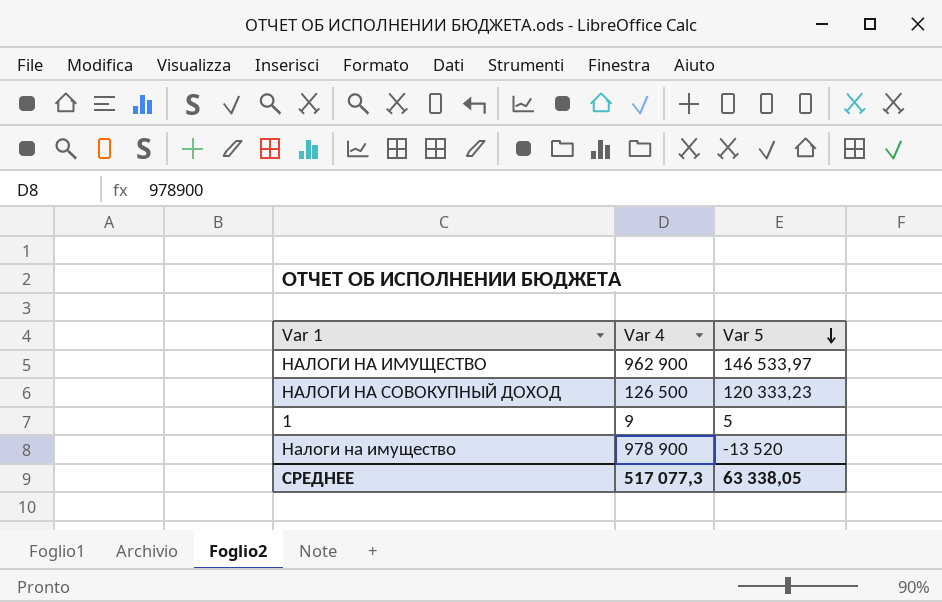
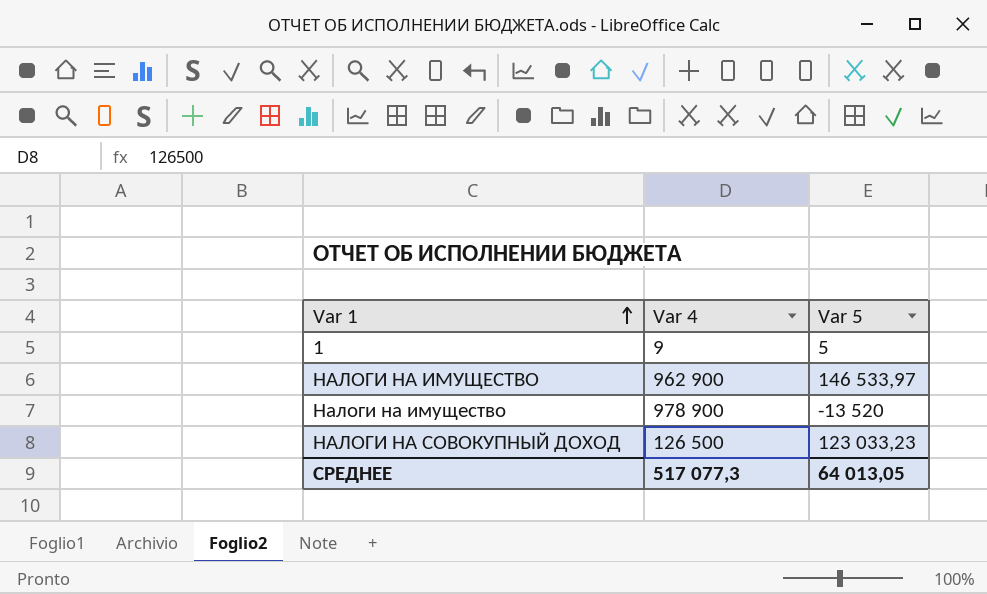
row order: Var 5 descending -> Var 1 ascending
НАЛОГИ НА СОВОКУПНЫЙ ДОХОД | Var 5: 120 333,23 -> 123 033,23
СРЕДНЕЕ | Var 5: 63 338,05 -> 64 013,05

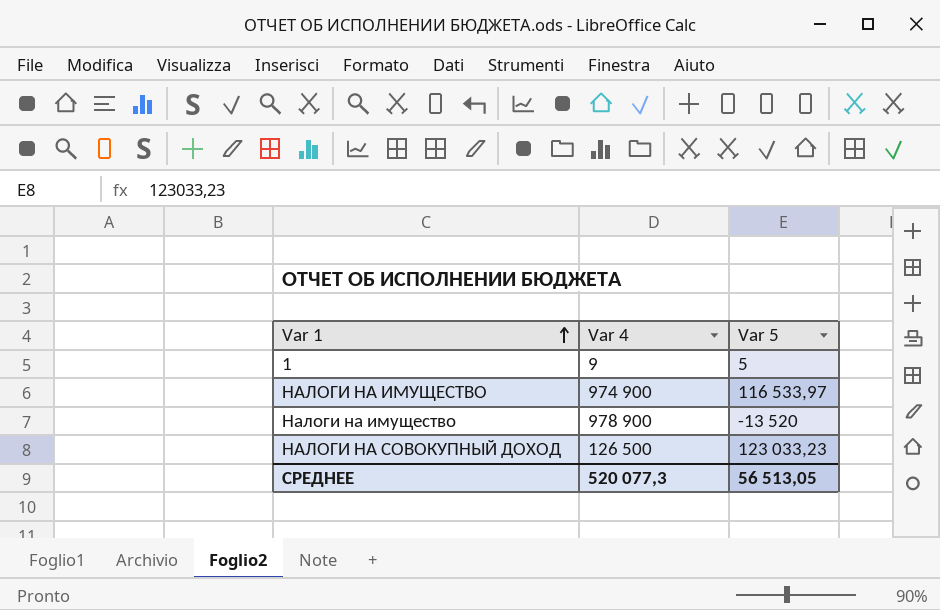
НАЛОГИ НА ИМУЩЕСТВО | Var 4: 962 900 -> 974 900
НАЛОГИ НА ИМУЩЕСТВО | Var 5: 146 533,97 -> 116 533,97
СРЕДНЕЕ | Var 4: 517 077,3 -> 520 077,3
СРЕДНЕЕ | Var 5: 64 013,05 -> 56 513,05

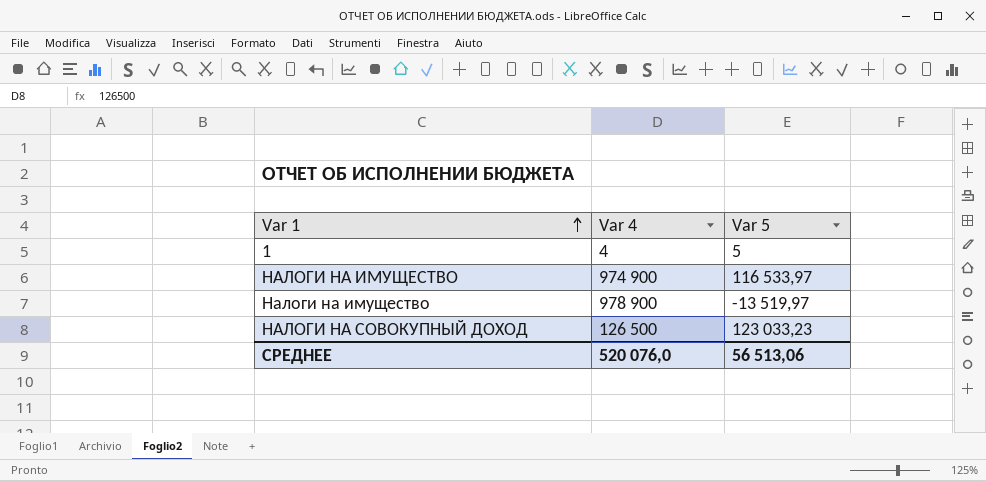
1 | Var 4: 9 -> 4
Налоги на имущество | Var 5: -13 520 -> -13 519,97
СРЕДНЕЕ | Var 4: 520 077,3 -> 520 076,0
СРЕДНЕЕ | Var 5: 56 513,05 -> 56 513,06

